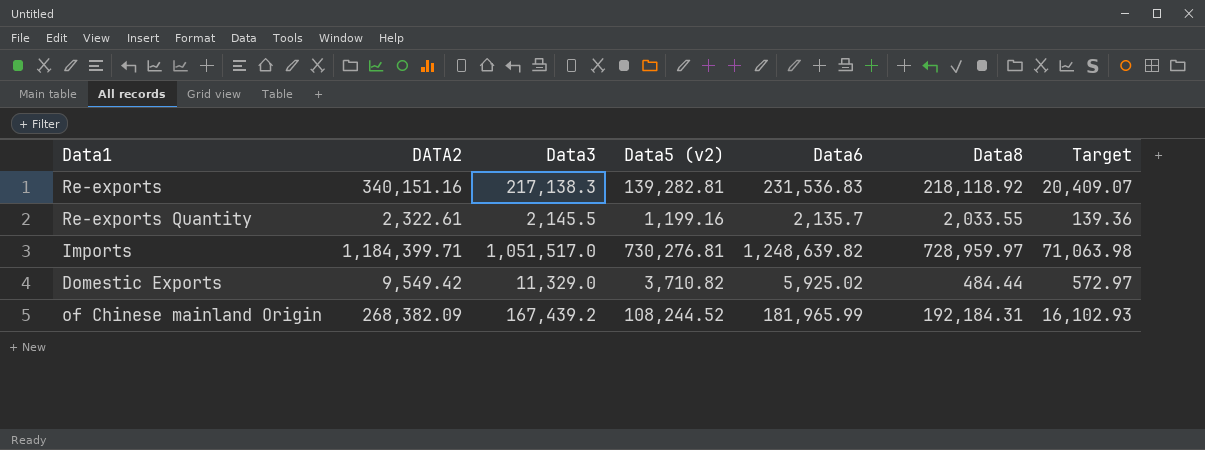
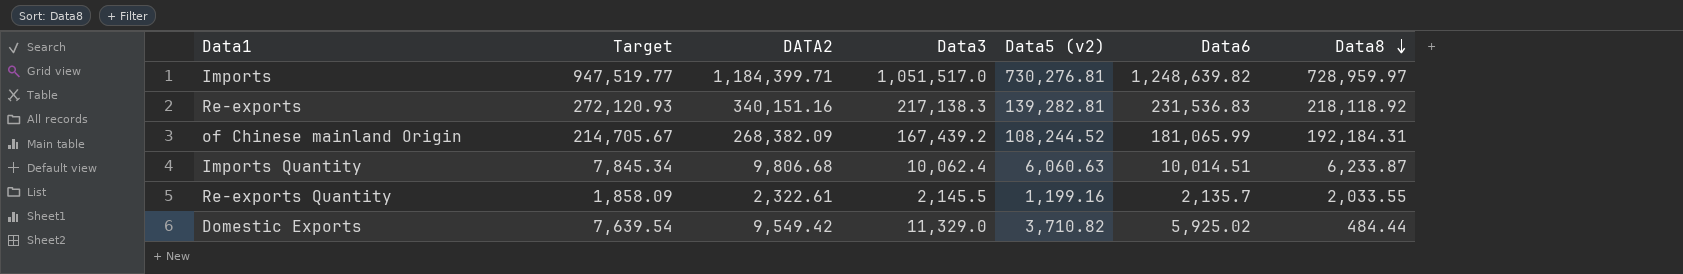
row order: none -> Data8 descending
column Target | formula: [DATA2] * 0.06 -> [DATA2] * 0.8
column Target | position: 7 -> 2
of Chinese mainland Origin | Data6: 181,965.99 -> 181,065.99
row Imports Quantity: none -> 7,845.34 | 9,806.68 | 10,062.4 | 6,060.63 | 10,014.51 | 6,233.87

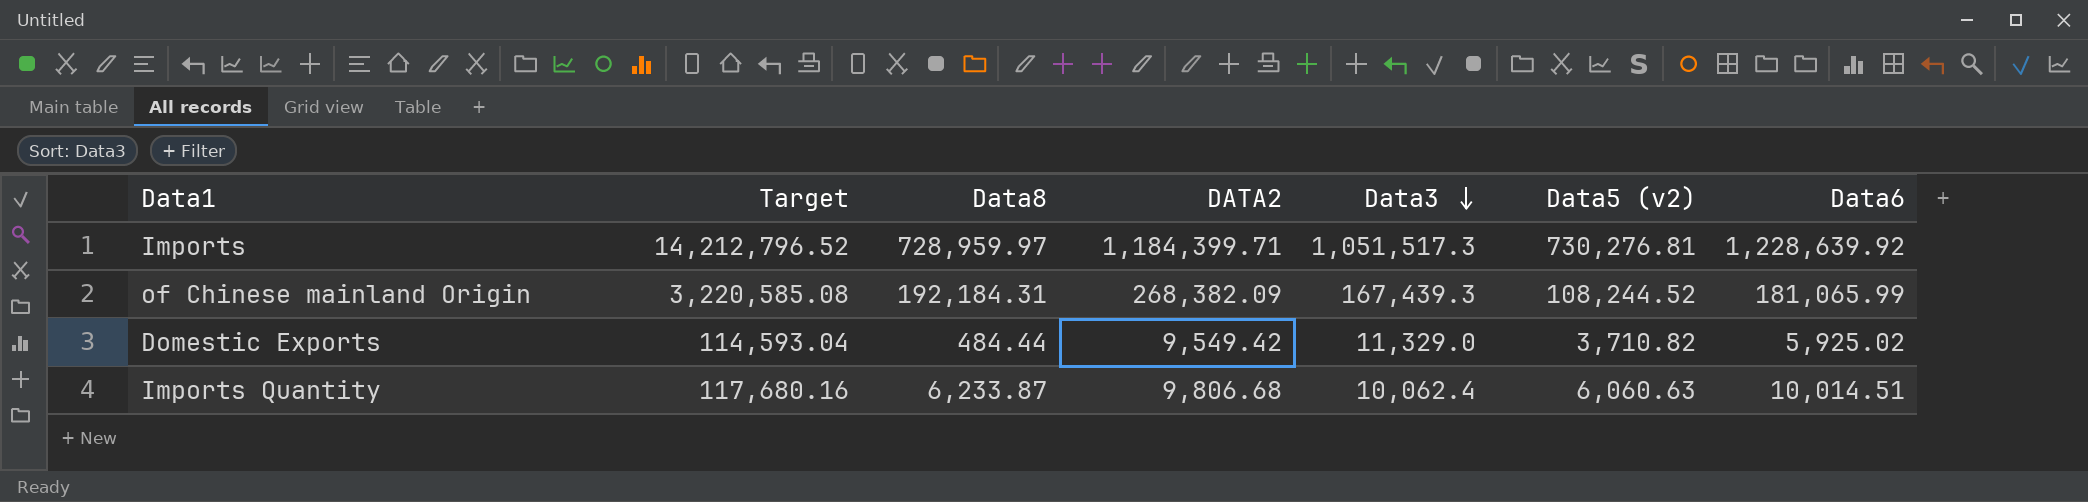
row order: Data8 descending -> Data3 descending
column Target | formula: [DATA2] * 0.8 -> [DATA2] * 12
column Data8 | position: 7 -> 3
row Re-exports: 272,120.93 | 340,151.16 | 217,138.3 | 139,282.81 | 231,536.83 | 218,118.92 -> none
row Re-exports Quantity: 1,858.09 | 2,322.61 | 2,145.5 | 1,199.16 | 2,135.7 | 2,033.55 -> none
Imports | Data3: 1,051,517.0 -> 1,051,517.3
Imports | Data6: 1,248,639.82 -> 1,228,639.92
of Chinese mainland Origin | Data3: 167,439.2 -> 167,439.3

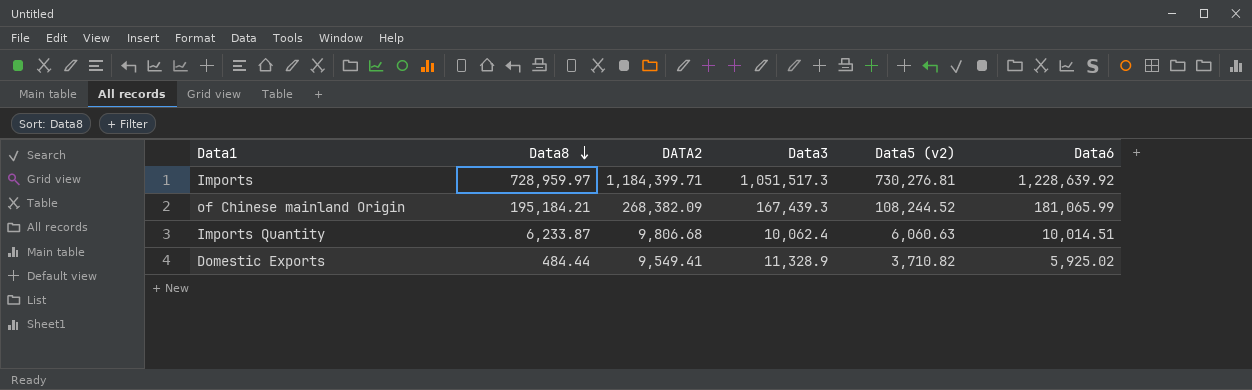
row order: Data3 descending -> Data8 descending
column Target | formula: [DATA2] * 12 -> none
of Chinese mainland Origin | Data8: 192,184.31 -> 195,184.21
Domestic Exports | DATA2: 9,549.42 -> 9,549.41
Domestic Exports | Data3: 11,329.0 -> 11,328.9

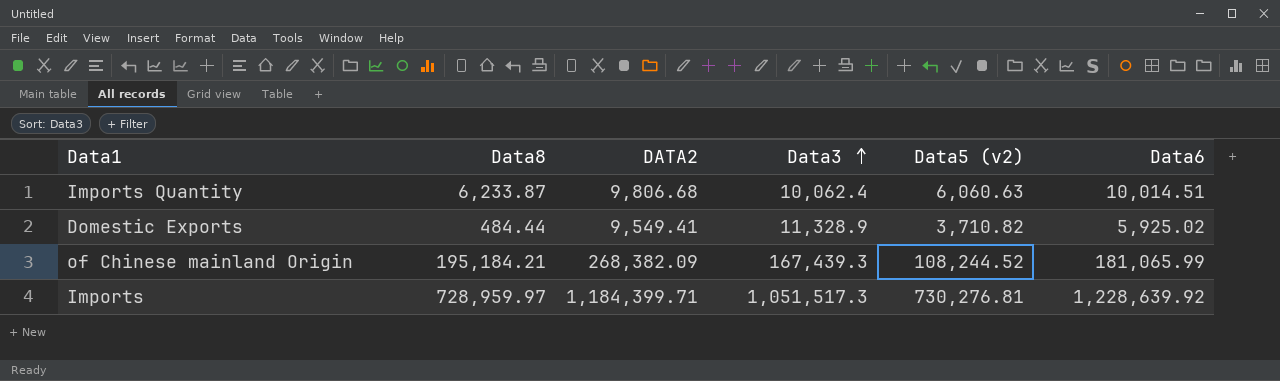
row order: Data8 descending -> Data3 ascending

